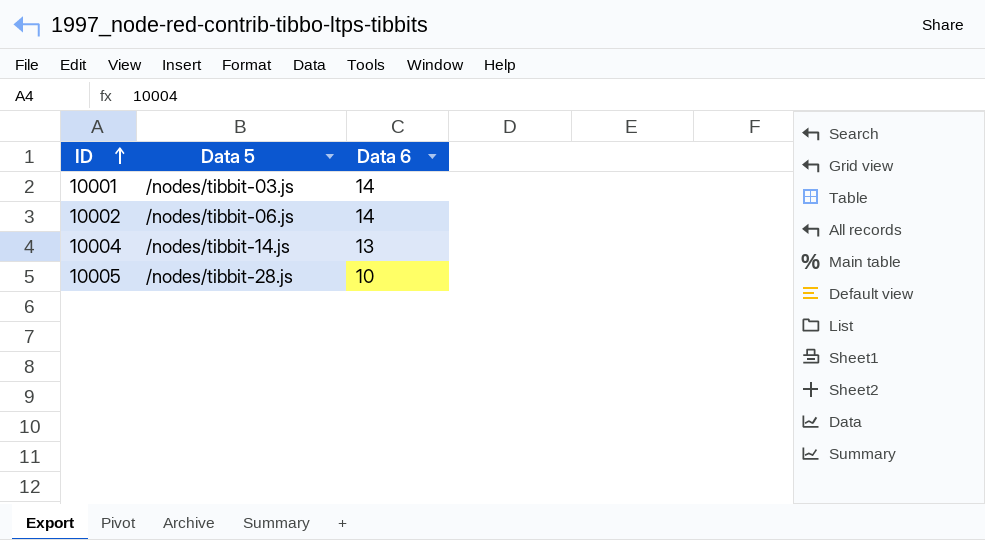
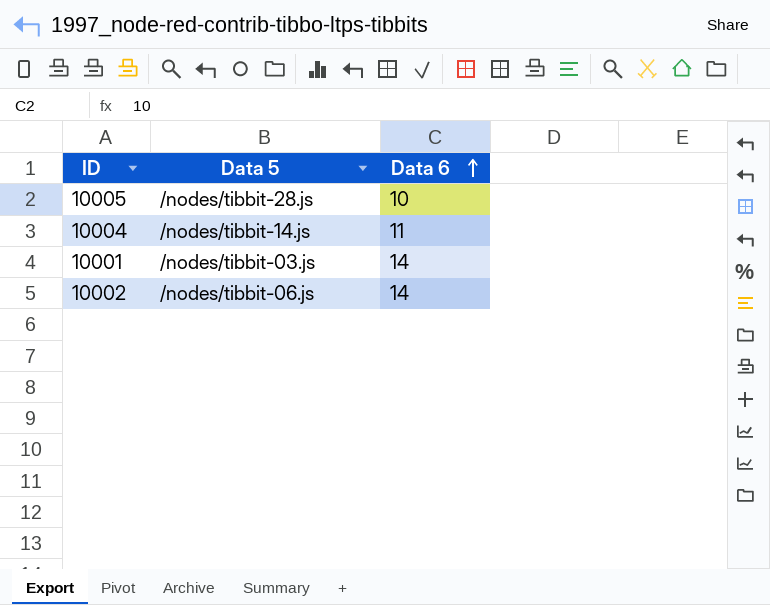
row order: ID ascending -> Data 6 ascending
10004 | Data 6: 13 -> 11

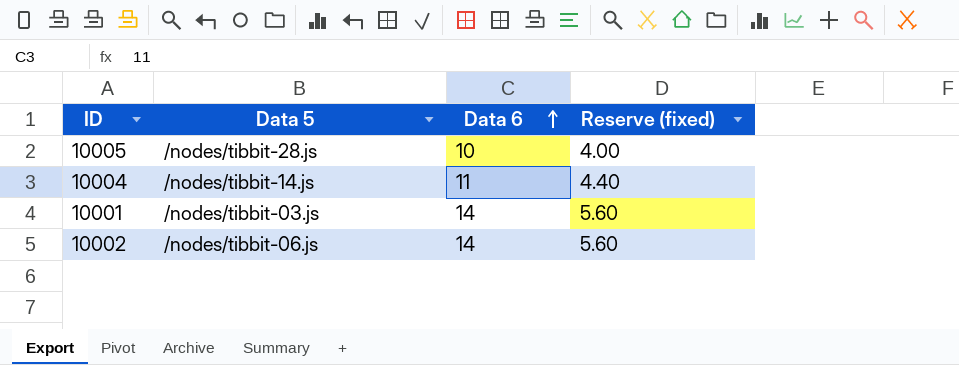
column Reserve (fixed) | formula: none -> [Data 6] * 0.4

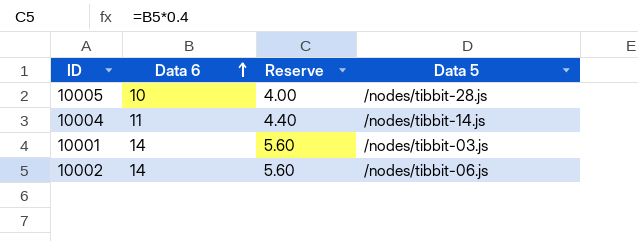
column name: Reserve (fixed) -> Reserve
column Data 5 | position: 2 -> 4

